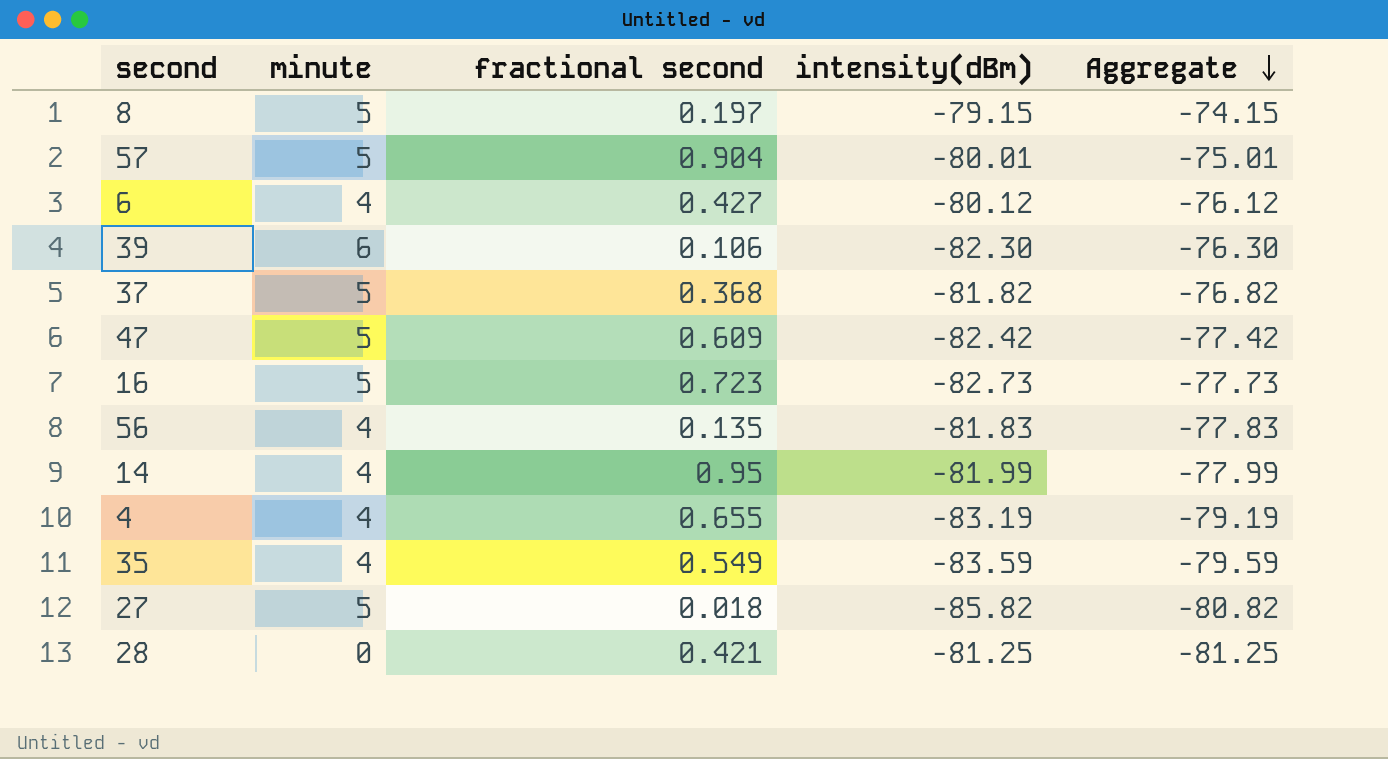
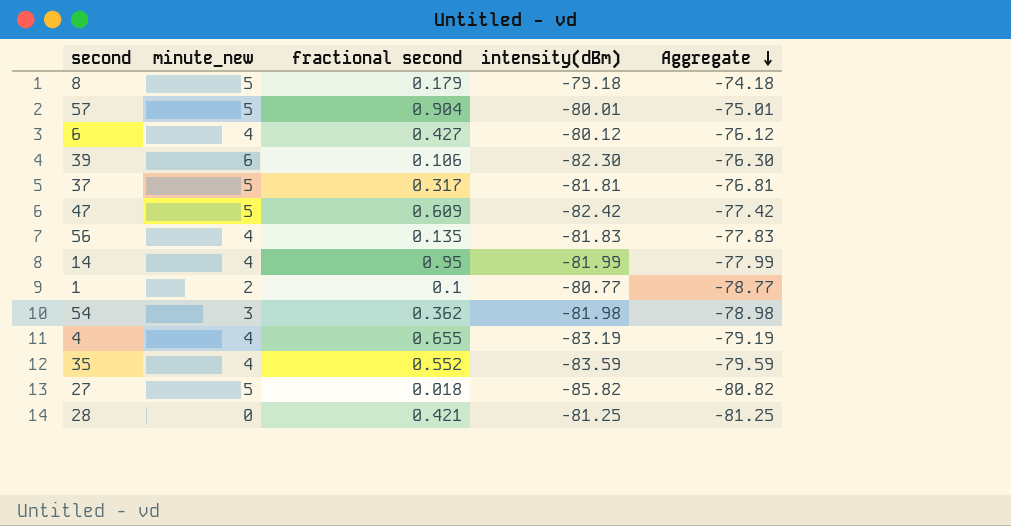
column name: minute -> minute_new
row 16: 5 | 0.723 | -82.73 | -77.73 -> none
8 | fractional second: 0.197 -> 0.179
8 | intensity(dBm): -79.15 -> -79.18
8 | Aggregate: -74.15 -> -74.18
37 | fractional second: 0.368 -> 0.317
37 | intensity(dBm): -81.82 -> -81.81
37 | Aggregate: -76.82 -> -76.81
row 1: none -> 2 | 0.1 | -80.77 | -78.77
row 54: none -> 3 | 0.362 | -81.98 | -78.98
35 | fractional second: 0.549 -> 0.552

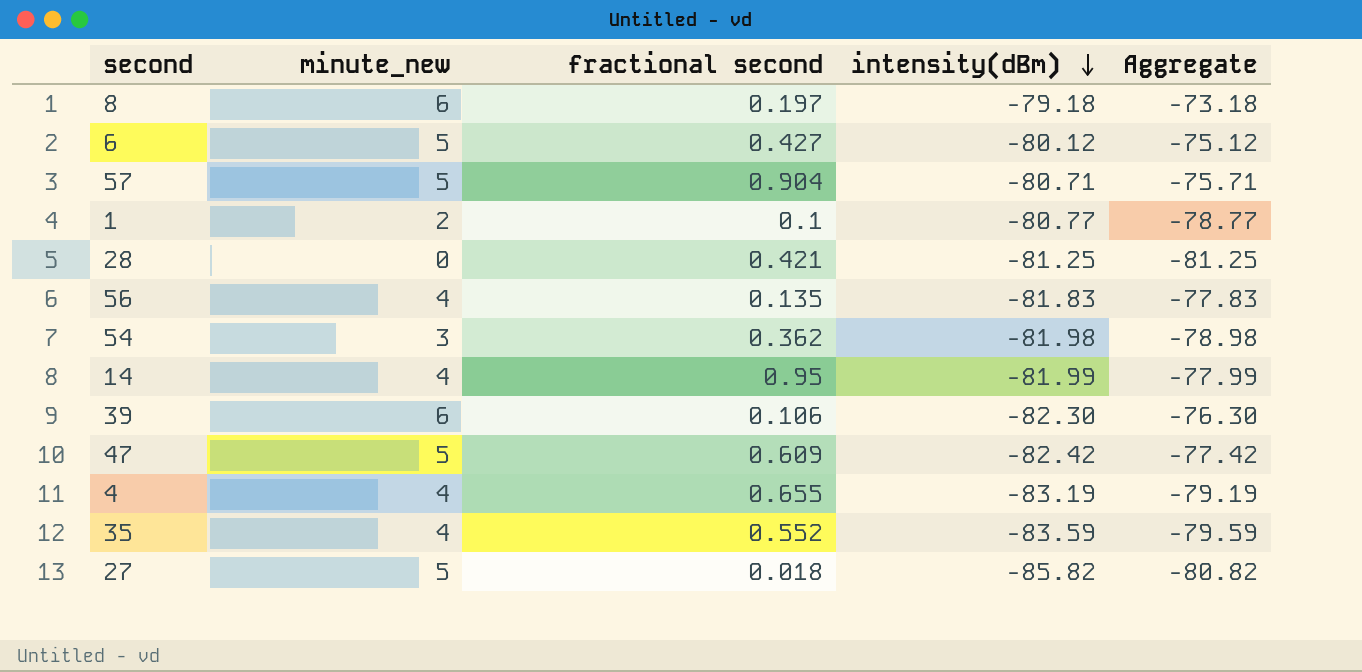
row order: Aggregate descending -> intensity(dBm) descending
row 37: 5 | 0.317 | -81.81 | -76.81 -> none
8 | minute_new: 5 -> 6
8 | fractional second: 0.179 -> 0.197
8 | Aggregate: -74.18 -> -73.18
6 | minute_new: 4 -> 5
6 | Aggregate: -76.12 -> -75.12
57 | intensity(dBm): -80.01 -> -80.71
57 | Aggregate: -75.01 -> -75.71

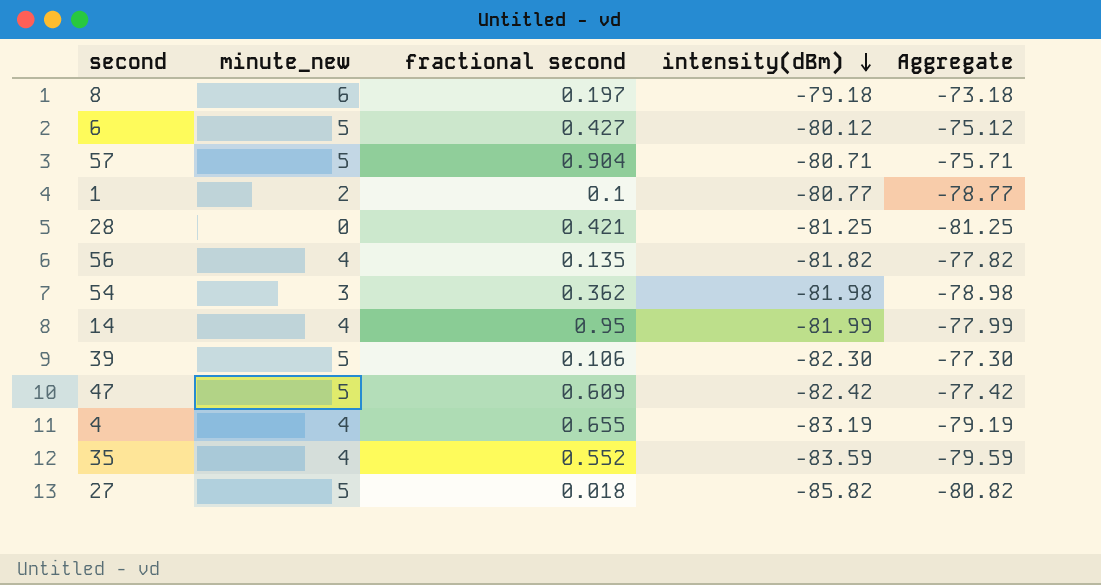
56 | intensity(dBm): -81.83 -> -81.82
56 | Aggregate: -77.83 -> -77.82
39 | minute_new: 6 -> 5
39 | Aggregate: -76.30 -> -77.30

